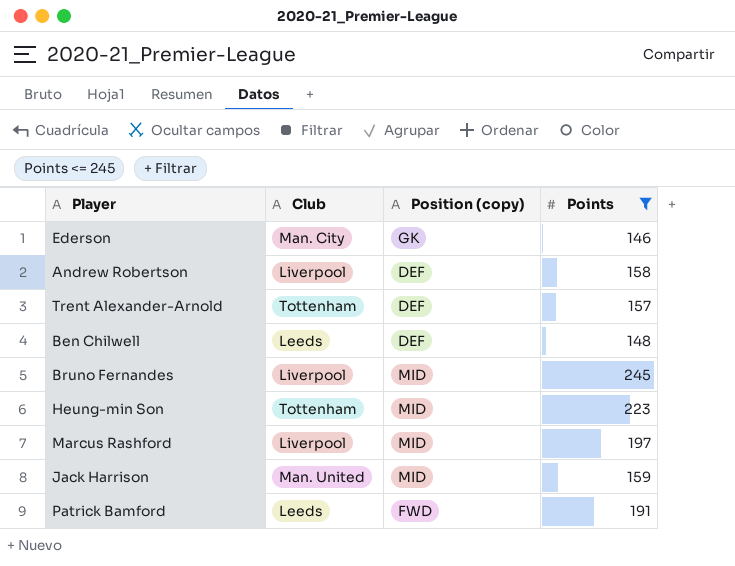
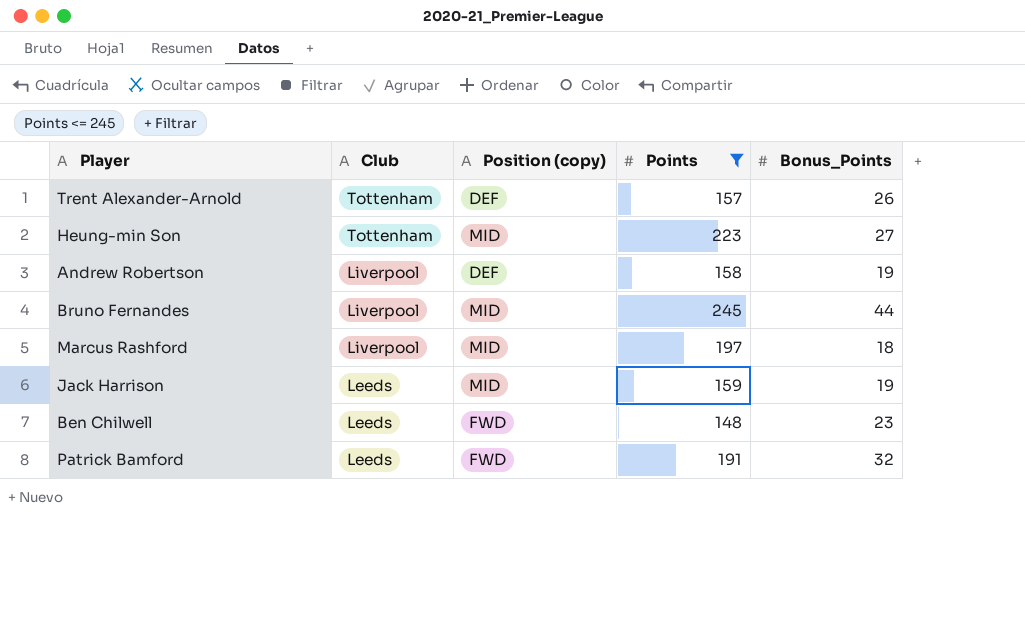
row order: none -> Club descending
column Bonus_Points | position: none -> 5
row Ederson: Man. City | GK | 146 -> none
Jack Harrison | Club: Man. United -> Leeds
Ben Chilwell | Position (copy): DEF -> FWD

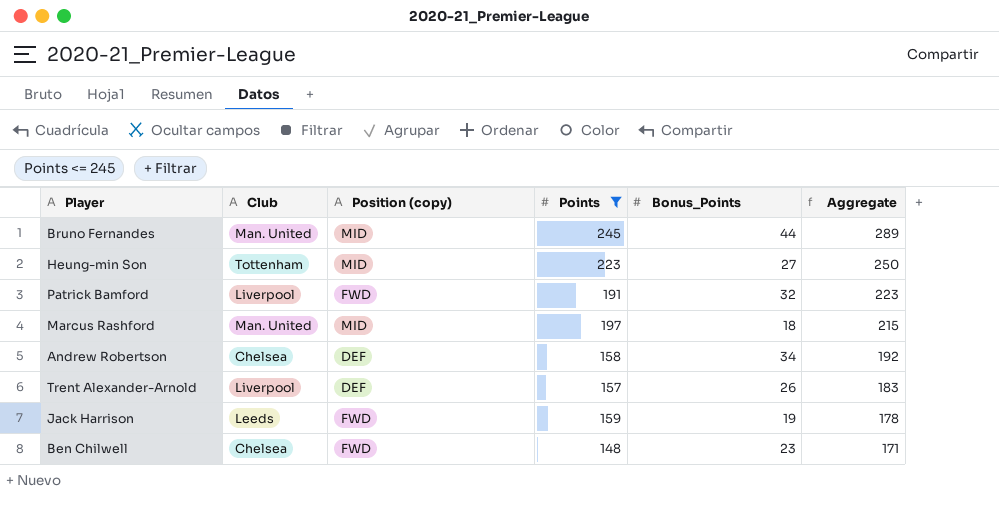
row order: Club descending -> Aggregate descending
column Aggregate | formula: none -> [Points] + [Bonus_Points]
Bruno Fernandes | Club: Liverpool -> Man. United
Patrick Bamford | Club: Leeds -> Liverpool
Marcus Rashford | Club: Liverpool -> Man. United
Andrew Robertson | Club: Liverpool -> Chelsea
Andrew Robertson | Bonus_Points: 19 -> 34
Trent Alexander-Arnold | Club: Tottenham -> Liverpool
Jack Harrison | Position (copy): MID -> FWD
Ben Chilwell | Club: Leeds -> Chelsea

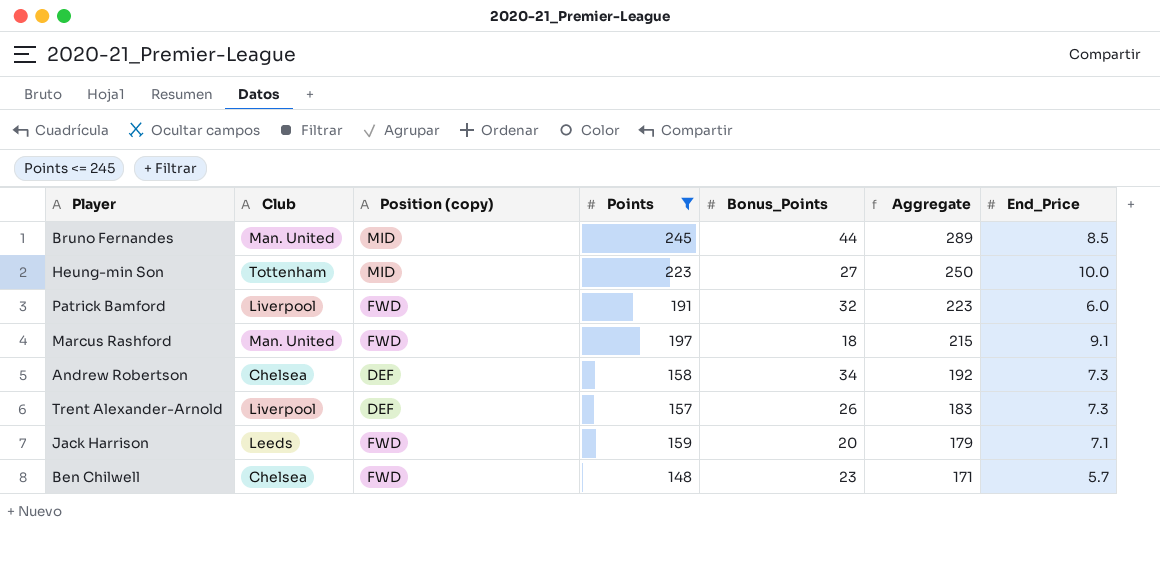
column End_Price | position: none -> 7
Marcus Rashford | Position (copy): MID -> FWD
Jack Harrison | Bonus_Points: 19 -> 20
Jack Harrison | Aggregate: 178 -> 179

